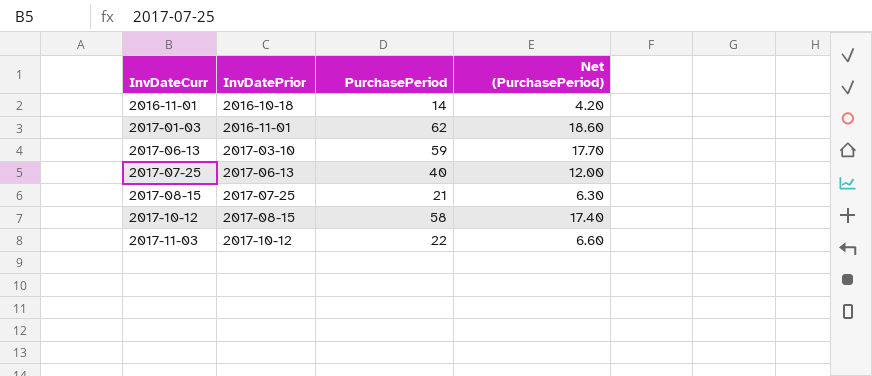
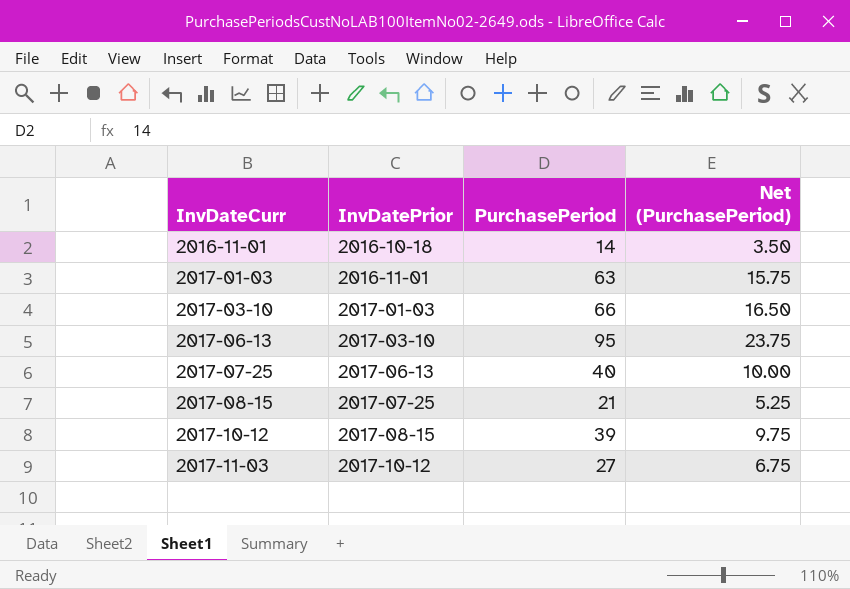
column Net (PurchasePeriod) | formula: [PurchasePeriod] * 0.3 -> [PurchasePeriod] * 0.25
2017-01-03 | PurchasePeriod: 62 -> 63
row 2017-03-10: none -> 2017-01-03 | 66 | 16.50
2017-06-13 | PurchasePeriod: 59 -> 95
2017-10-12 | PurchasePeriod: 58 -> 39
2017-11-03 | PurchasePeriod: 22 -> 27

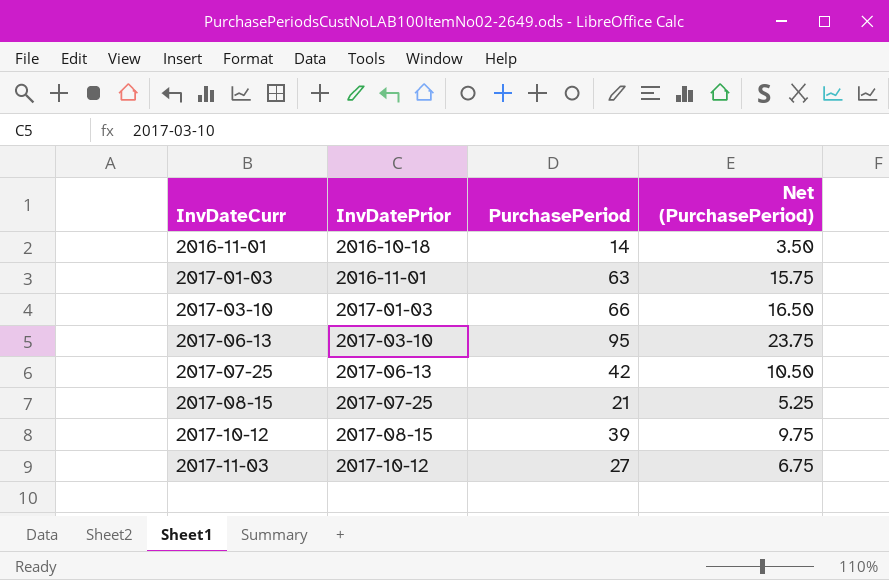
2017-07-25 | PurchasePeriod: 40 -> 42
2017-07-25 | Net (PurchasePeriod): 10.00 -> 10.50

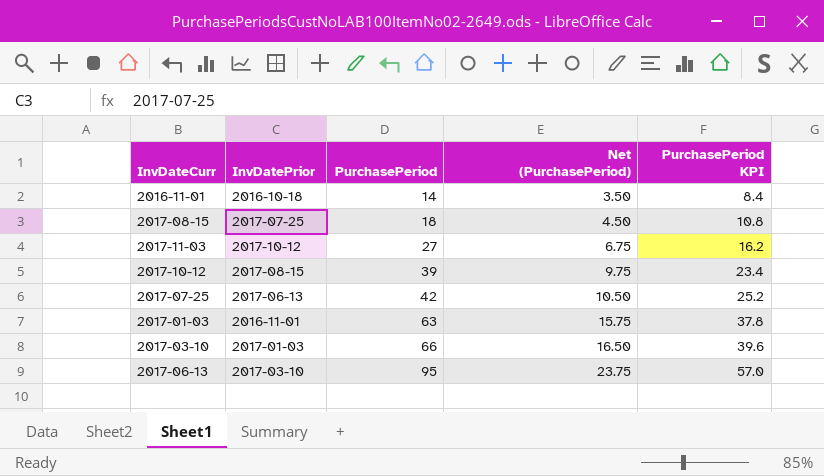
row order: InvDateCurr ascending -> PurchasePeriod ascending
column PurchasePeriod KPI | formula: none -> [PurchasePeriod] * 0.6
2017-08-15 | PurchasePeriod: 21 -> 18
2017-08-15 | Net (PurchasePeriod): 5.25 -> 4.50

